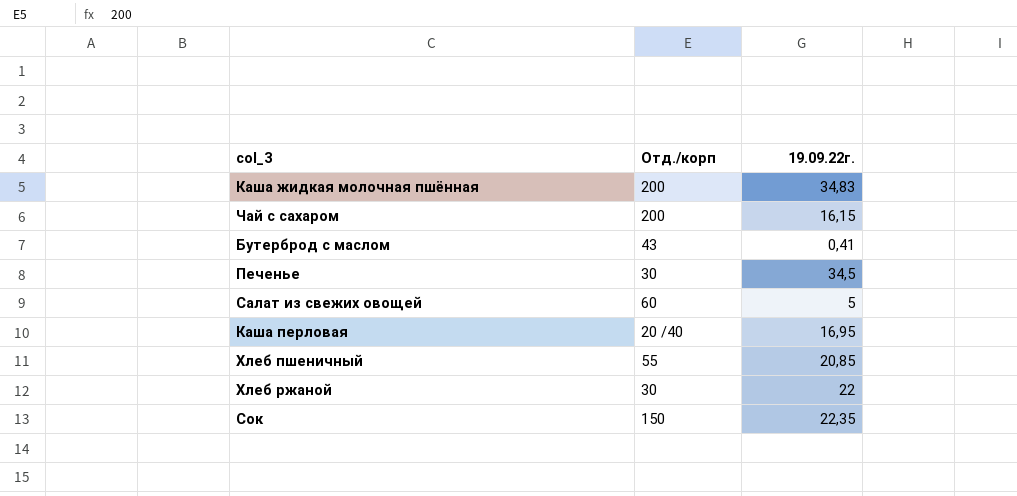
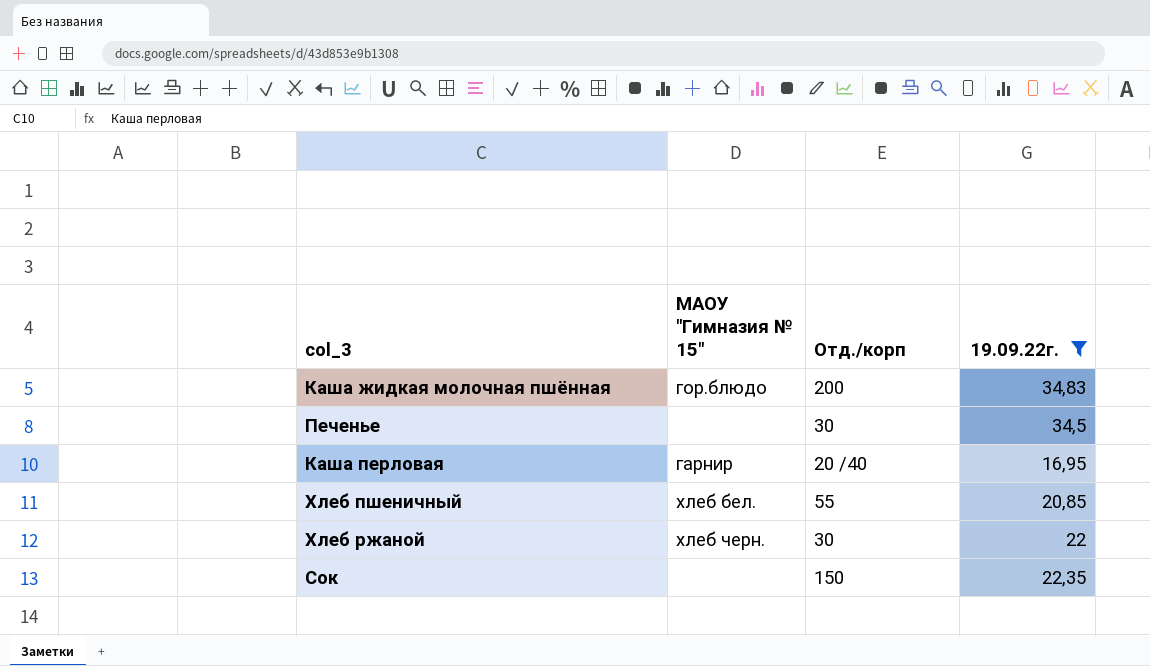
filter: none -> 19.09.22г. >= 16,95
column МАОУ "Гимназия № 15" | position: none -> 2

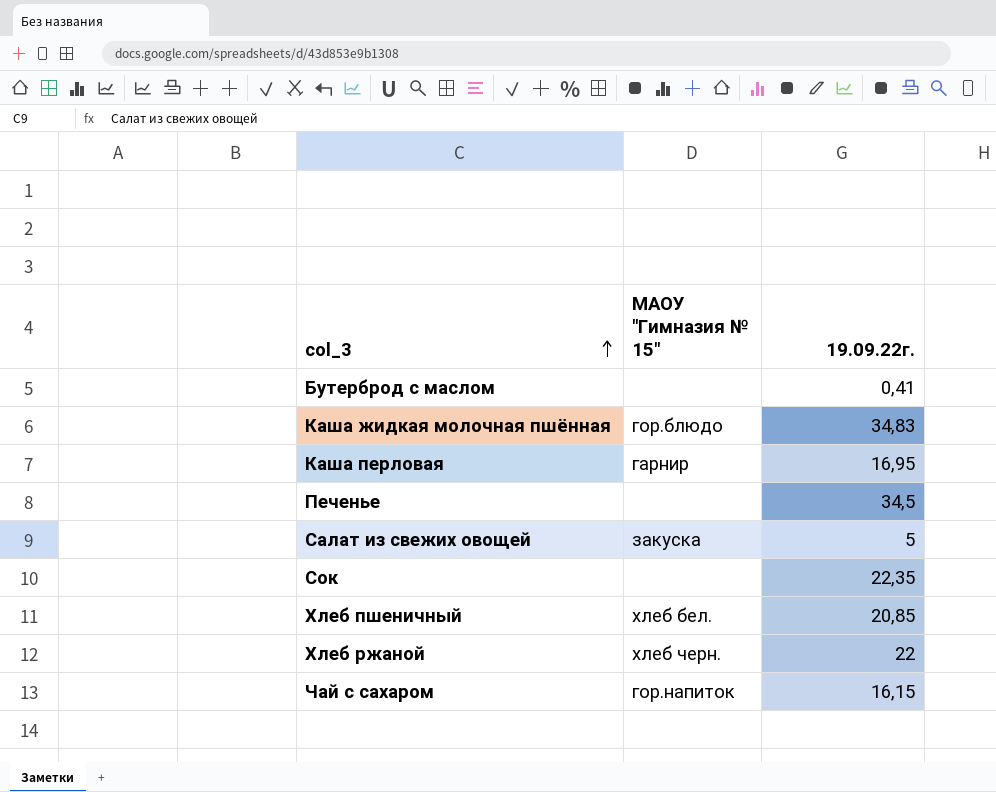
filter: 19.09.22г. >= 16,95 -> none
row order: none -> col_3 ascending
column Отд./корп | position: 3 -> none

